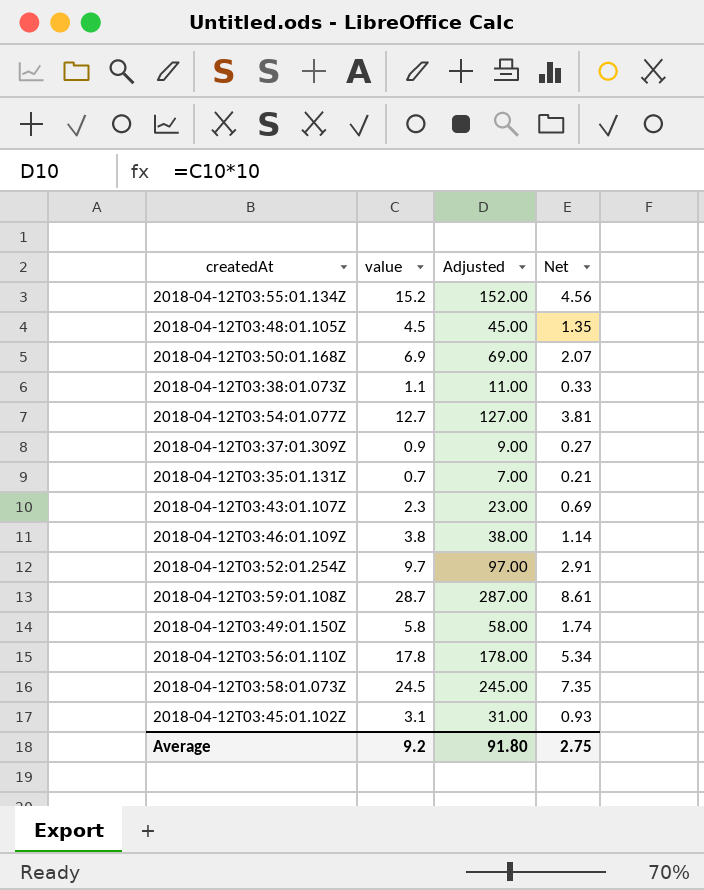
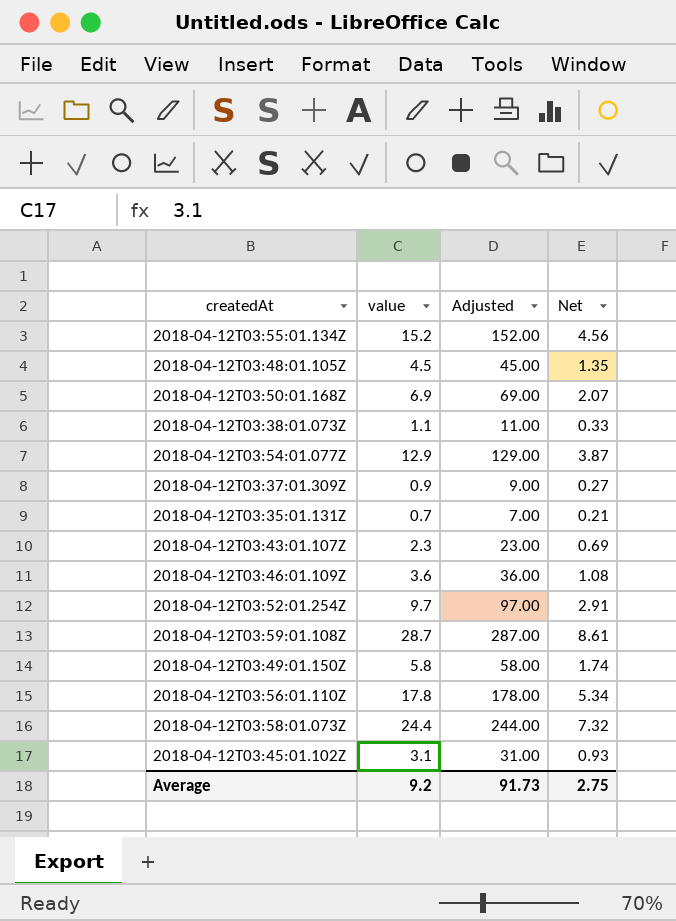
2018-04-12T03:54:01.077Z | value: 12.7 -> 12.9
2018-04-12T03:54:01.077Z | Adjusted: 127.00 -> 129.00
2018-04-12T03:54:01.077Z | Net: 3.81 -> 3.87
2018-04-12T03:46:01.109Z | value: 3.8 -> 3.6
2018-04-12T03:46:01.109Z | Adjusted: 38.00 -> 36.00
2018-04-12T03:46:01.109Z | Net: 1.14 -> 1.08
2018-04-12T03:58:01.073Z | value: 24.5 -> 24.4
2018-04-12T03:58:01.073Z | Adjusted: 245.00 -> 244.00
2018-04-12T03:58:01.073Z | Net: 7.35 -> 7.32
Average | Adjusted: 91.80 -> 91.73

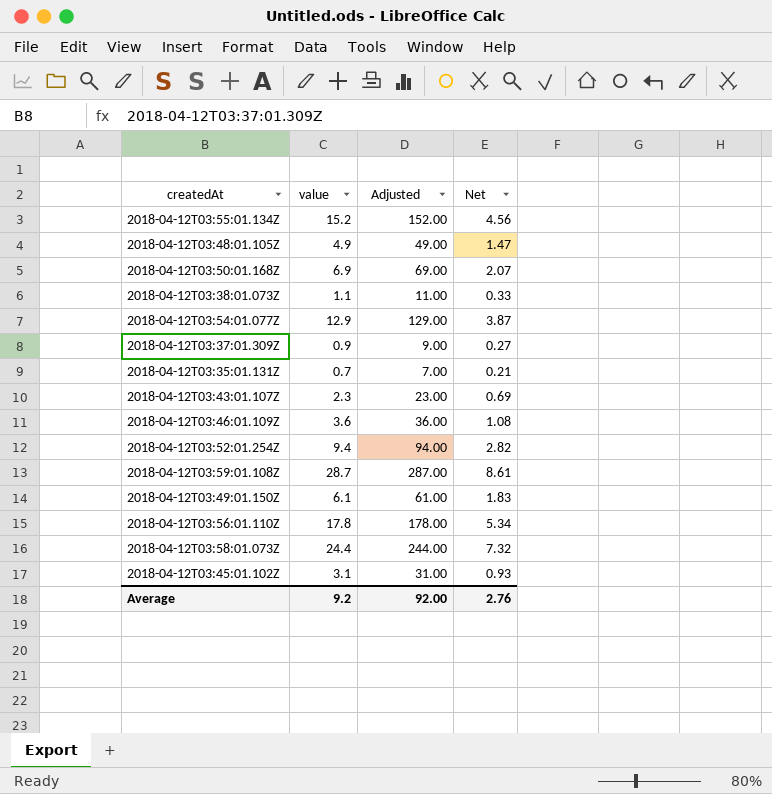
2018-04-12T03:48:01.105Z | value: 4.5 -> 4.9
2018-04-12T03:48:01.105Z | Adjusted: 45.00 -> 49.00
2018-04-12T03:48:01.105Z | Net: 1.35 -> 1.47
2018-04-12T03:52:01.254Z | value: 9.7 -> 9.4
2018-04-12T03:52:01.254Z | Adjusted: 97.00 -> 94.00
2018-04-12T03:52:01.254Z | Net: 2.91 -> 2.82
2018-04-12T03:49:01.150Z | value: 5.8 -> 6.1
2018-04-12T03:49:01.150Z | Adjusted: 58.00 -> 61.00
2018-04-12T03:49:01.150Z | Net: 1.74 -> 1.83
Average | Adjusted: 91.73 -> 92.00
Average | Net: 2.75 -> 2.76

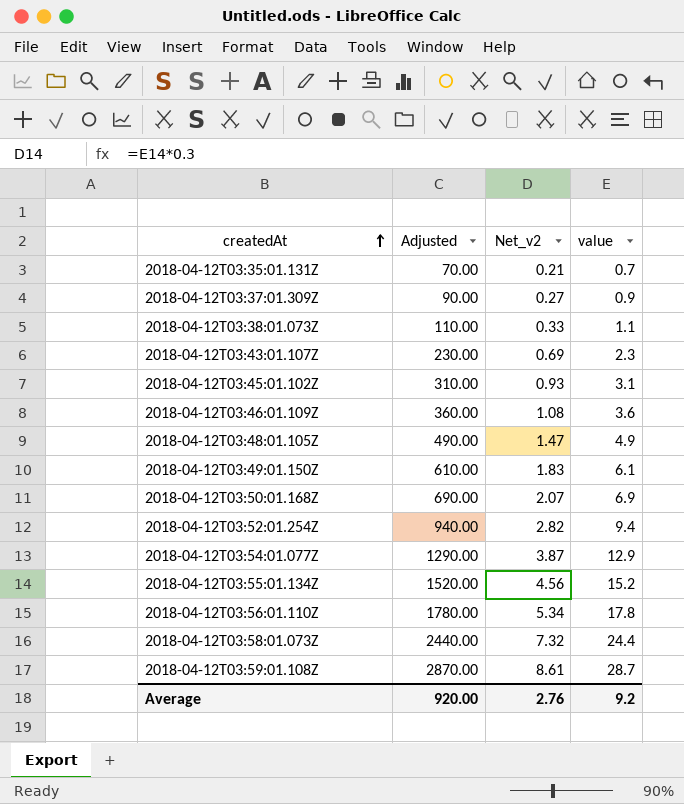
row order: none -> createdAt ascending
column Adjusted | formula: [value] * 10 -> [value] * 100
column name: Net -> Net_v2
column value | position: 2 -> 4
Average | Adjusted: 92.00 -> 920.00

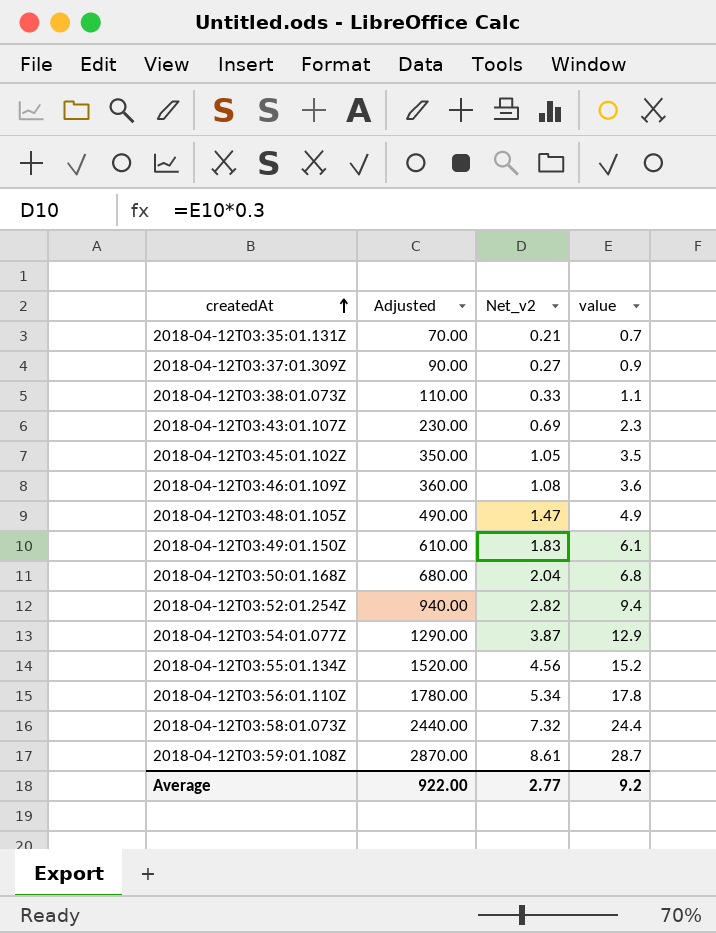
2018-04-12T03:45:01.102Z | Adjusted: 310.00 -> 350.00
2018-04-12T03:45:01.102Z | Net_v2: 0.93 -> 1.05
2018-04-12T03:45:01.102Z | value: 3.1 -> 3.5
2018-04-12T03:50:01.168Z | Adjusted: 690.00 -> 680.00
2018-04-12T03:50:01.168Z | Net_v2: 2.07 -> 2.04
2018-04-12T03:50:01.168Z | value: 6.9 -> 6.8
Average | Adjusted: 920.00 -> 922.00
Average | Net_v2: 2.76 -> 2.77

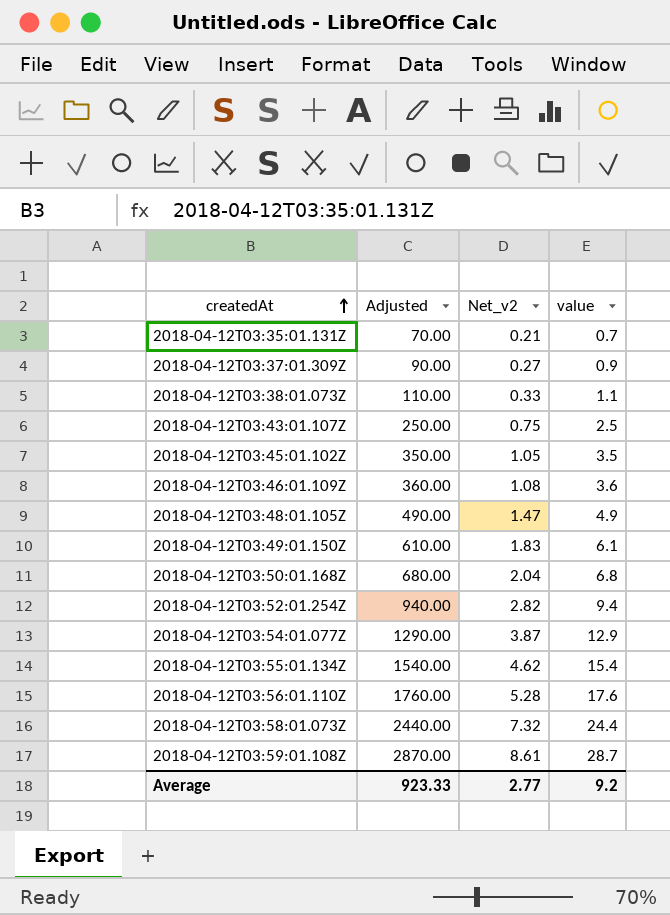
2018-04-12T03:43:01.107Z | Adjusted: 230.00 -> 250.00
2018-04-12T03:43:01.107Z | Net_v2: 0.69 -> 0.75
2018-04-12T03:43:01.107Z | value: 2.3 -> 2.5
2018-04-12T03:55:01.134Z | Adjusted: 1520.00 -> 1540.00
2018-04-12T03:55:01.134Z | Net_v2: 4.56 -> 4.62
2018-04-12T03:55:01.134Z | value: 15.2 -> 15.4
2018-04-12T03:56:01.110Z | Adjusted: 1780.00 -> 1760.00
2018-04-12T03:56:01.110Z | Net_v2: 5.34 -> 5.28
2018-04-12T03:56:01.110Z | value: 17.8 -> 17.6
Average | Adjusted: 922.00 -> 923.33

